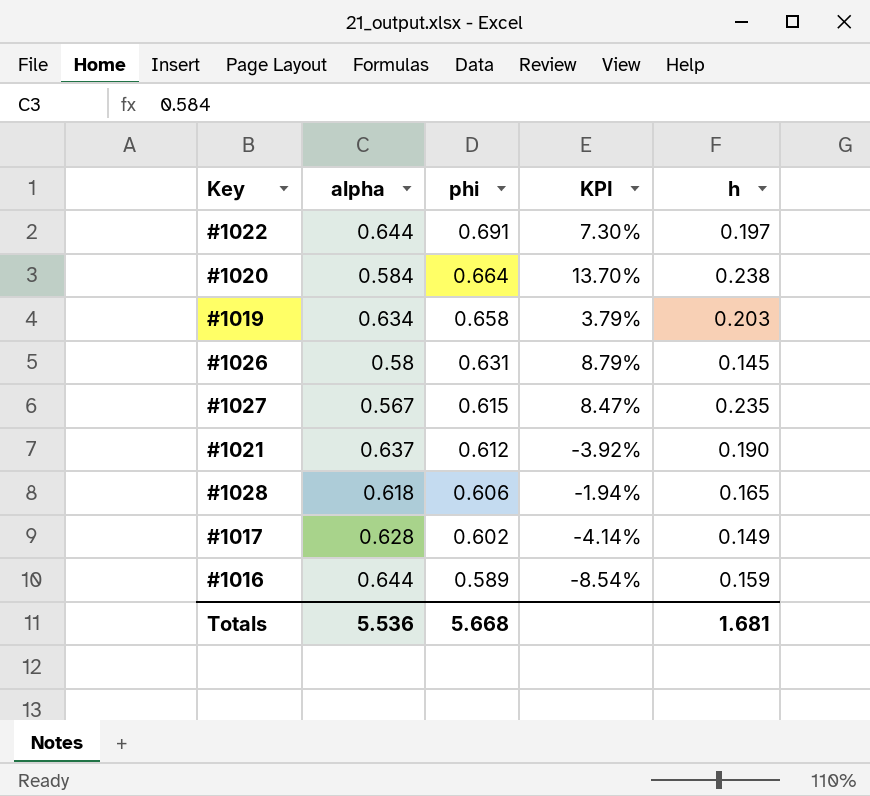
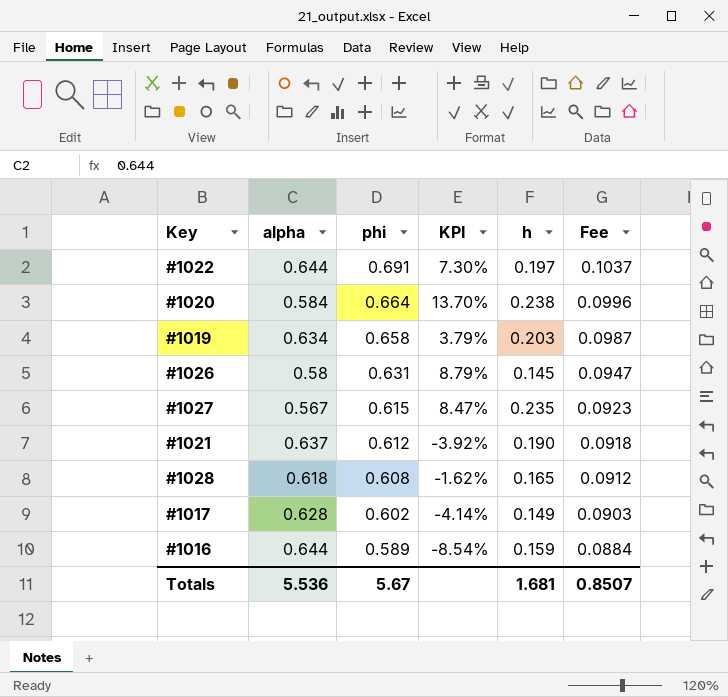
column Fee | formula: none -> [phi] * 0.15
#1028 | phi: 0.606 -> 0.608
#1028 | KPI: -1.94% -> -1.62%
Totals | phi: 5.668 -> 5.67

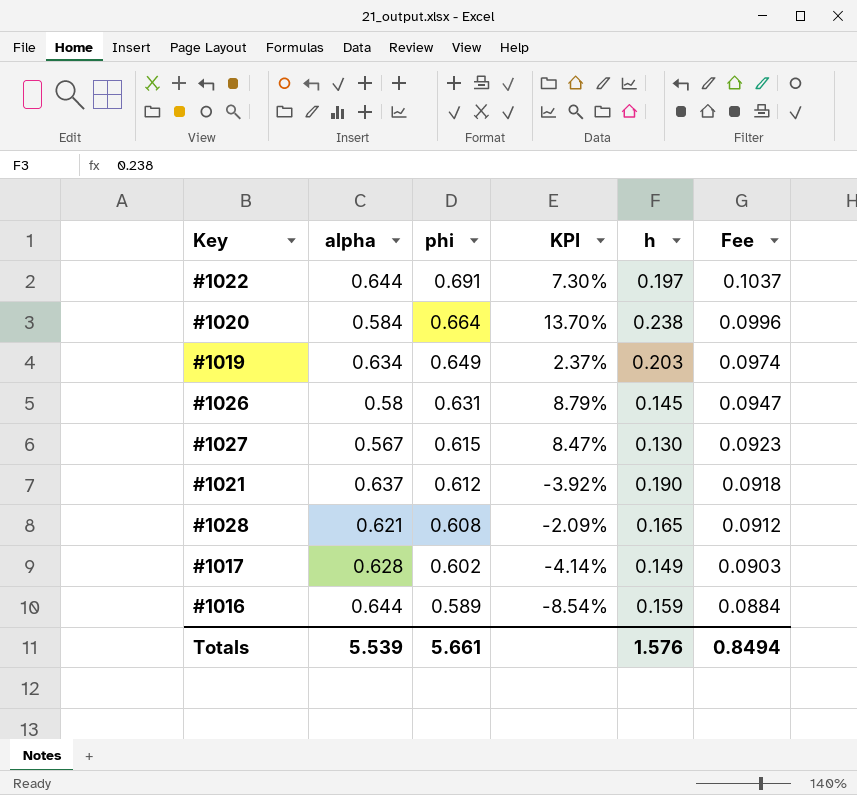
#1019 | phi: 0.658 -> 0.649
#1019 | KPI: 3.79% -> 2.37%
#1019 | Fee: 0.0987 -> 0.0974
#1027 | h: 0.235 -> 0.130
#1028 | alpha: 0.618 -> 0.621
#1028 | KPI: -1.62% -> -2.09%
Totals | alpha: 5.536 -> 5.539
Totals | phi: 5.67 -> 5.661
Totals | h: 1.681 -> 1.576
Totals | Fee: 0.8507 -> 0.8494

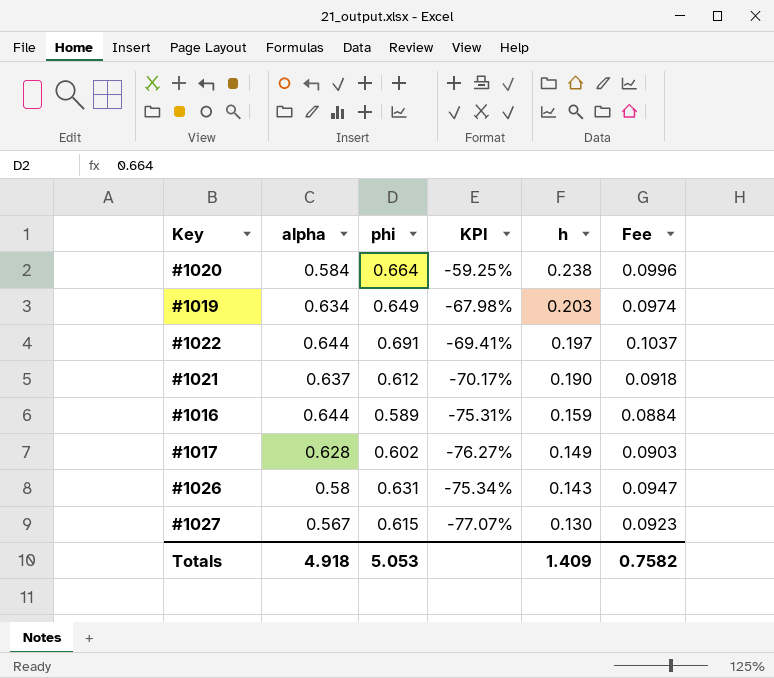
row order: phi descending -> h descending
column KPI | formula: ([phi] - [alpha]) / [alpha] -> ([h] - [alpha]) / [alpha]
row #1028: 0.621 | 0.608 | -2.09% | 0.165 | 0.0912 -> none
#1026 | h: 0.145 -> 0.143
Totals | alpha: 5.539 -> 4.918
Totals | phi: 5.661 -> 5.053
Totals | h: 1.576 -> 1.409
Totals | Fee: 0.8494 -> 0.7582

